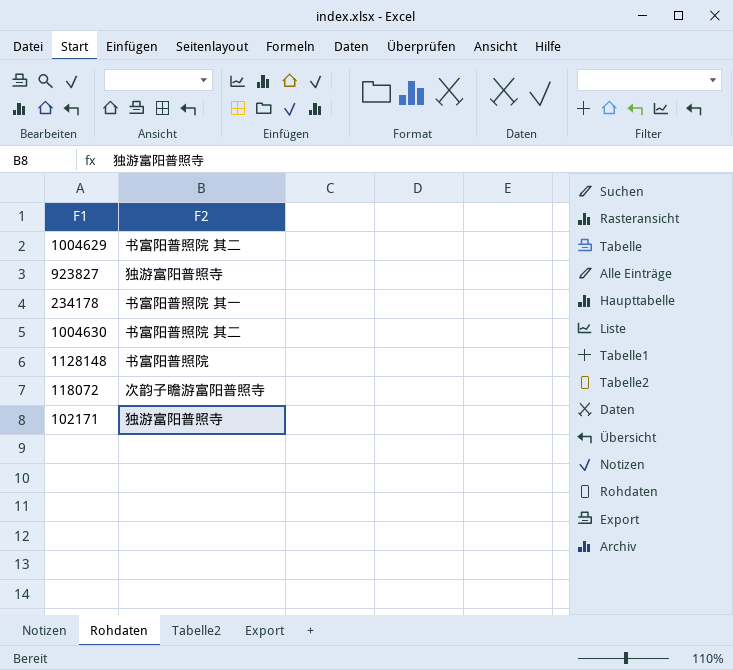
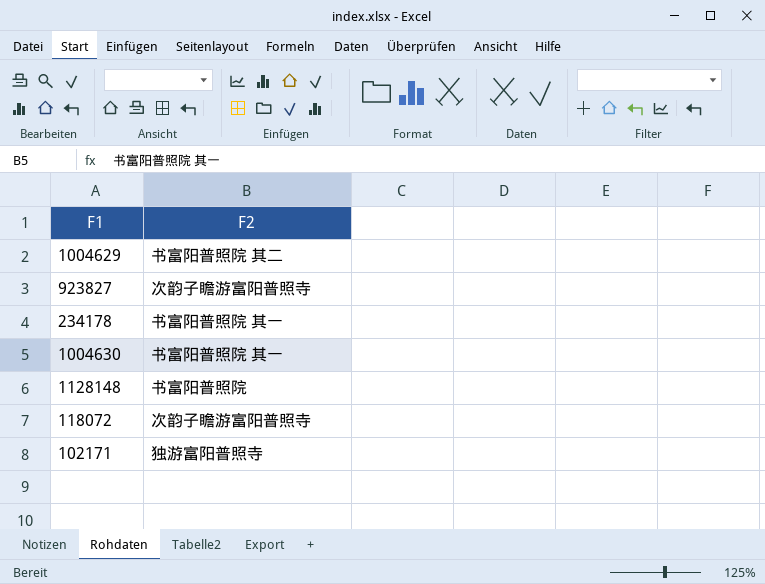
923827 | F2: 独游富阳普照寺 -> 次韵子瞻游富阳普照寺
1004630 | F2: 书富阳普照院 其二 -> 书富阳普照院 其一

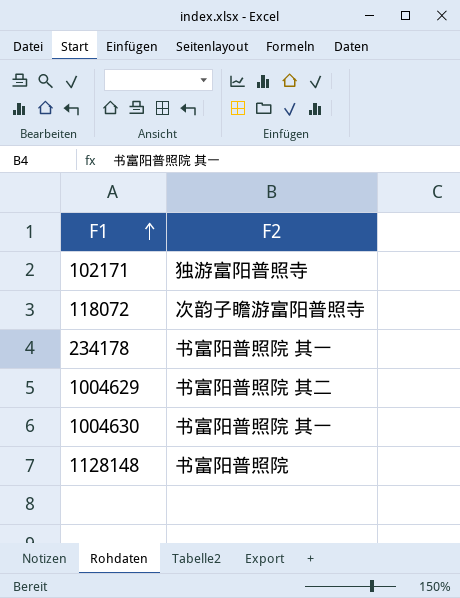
row order: none -> F1 ascending
row 923827: 次韵子瞻游富阳普照寺 -> none

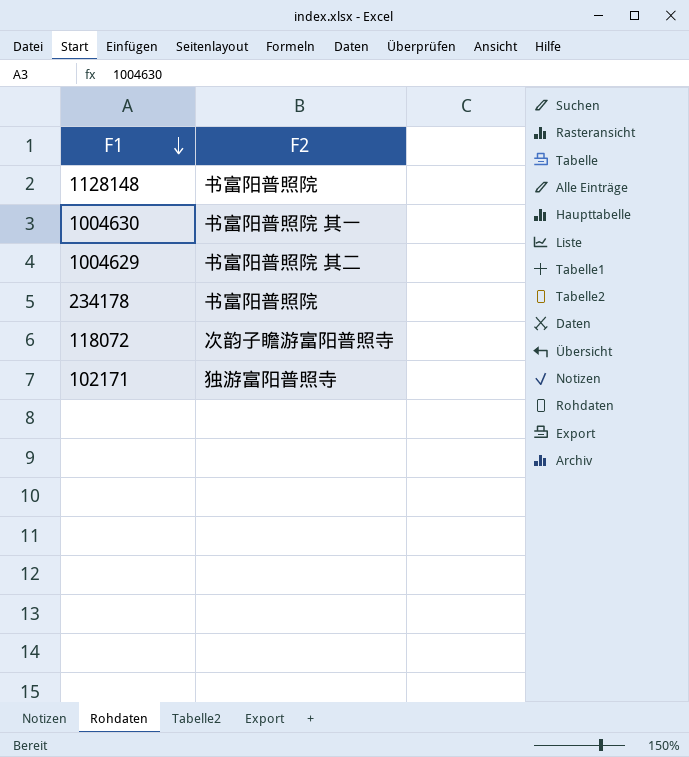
row order: F1 ascending -> F1 descending
234178 | F2: 书富阳普照院 其一 -> 书富阳普照院

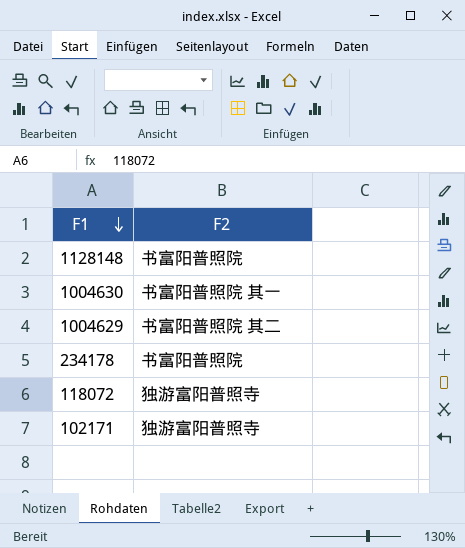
118072 | F2: 次韵子瞻游富阳普照寺 -> 独游富阳普照寺

